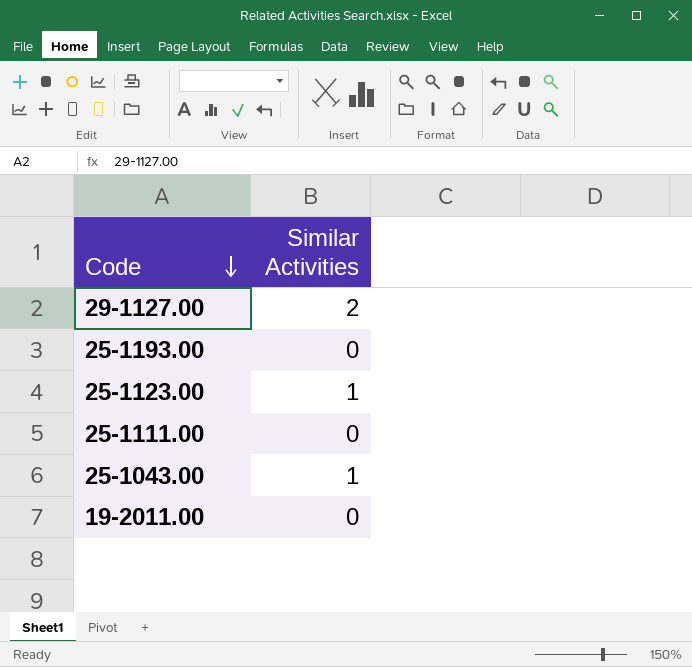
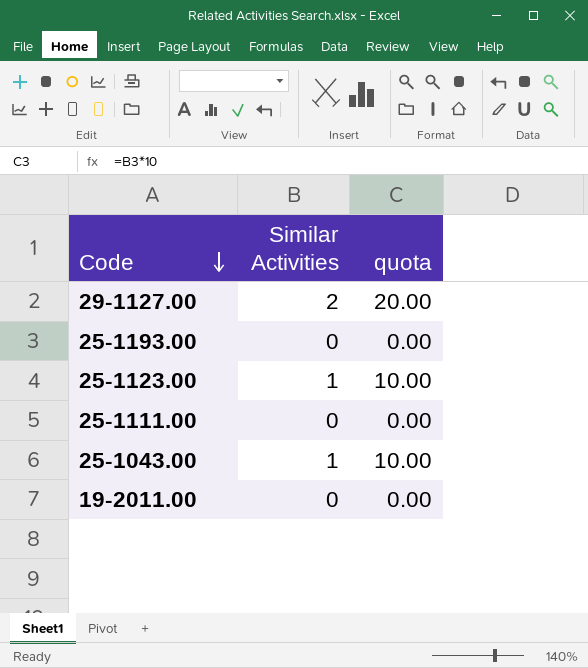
column quota | formula: none -> [Similar Activities] * 10

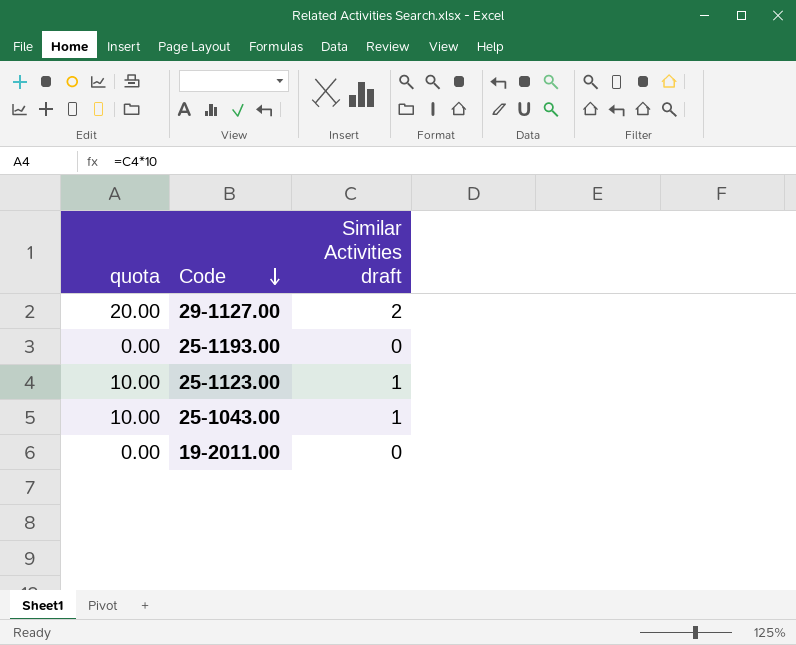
column quota | position: 3 -> 1
column name: Similar Activities -> Similar Activities draft
row 25-1111.00: 0 | 0.00 -> none

